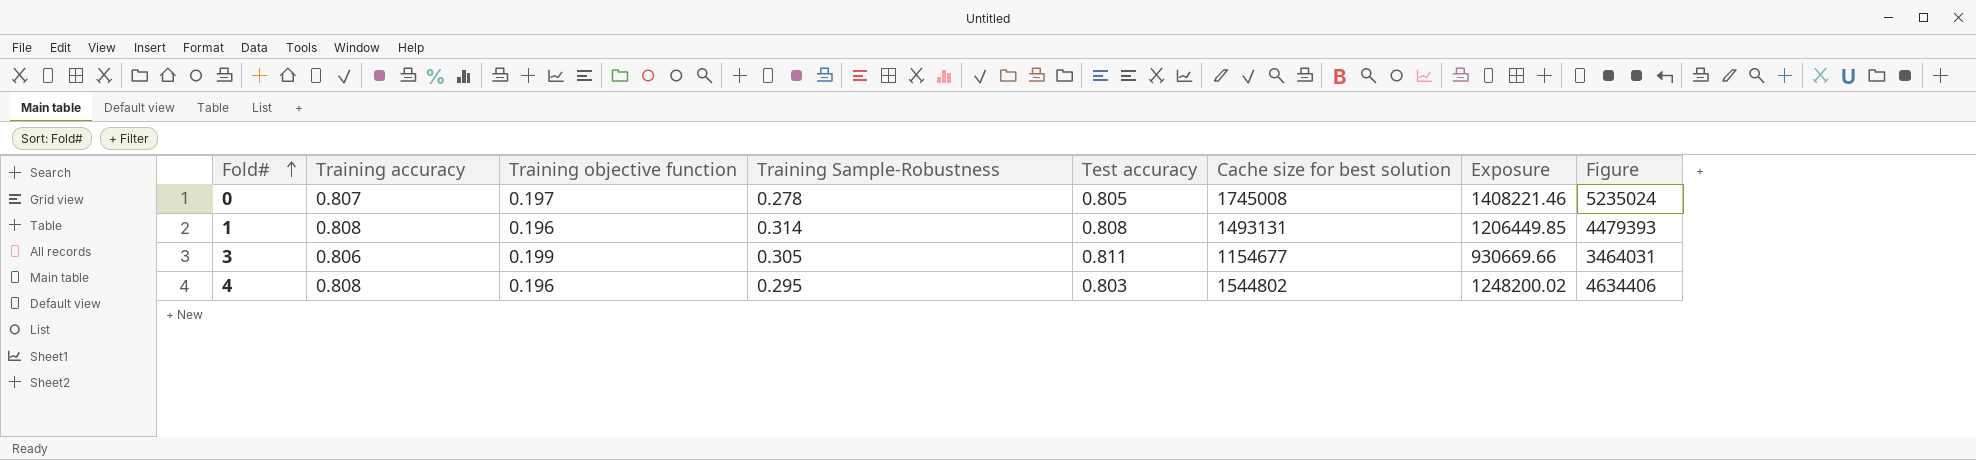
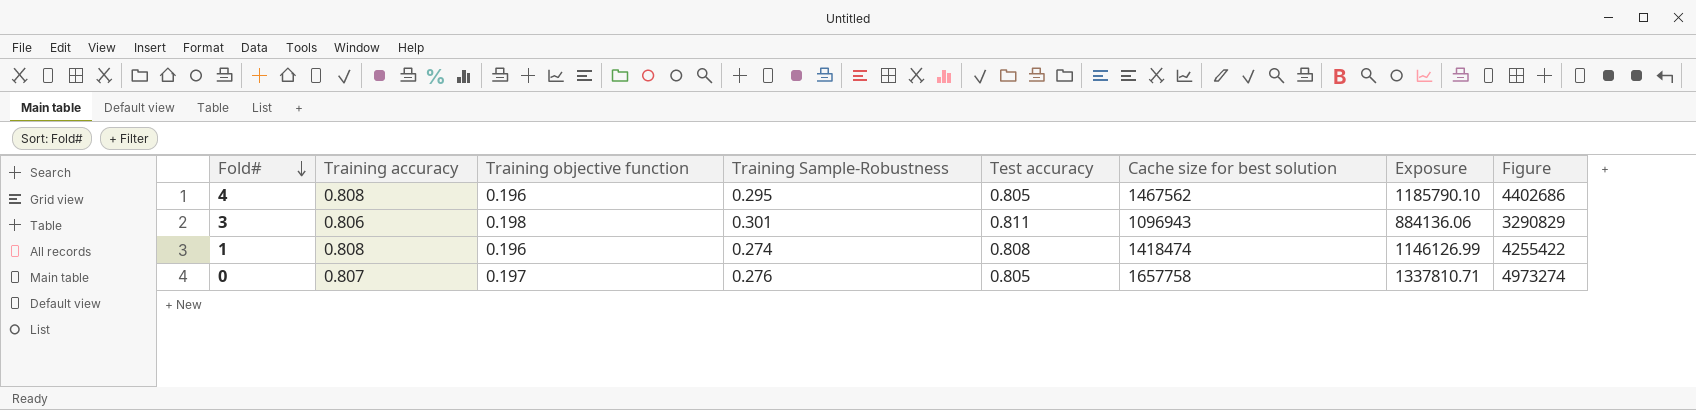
row order: Fold# ascending -> Fold# descending
4 | Test accuracy: 0.803 -> 0.805
4 | Cache size for best solution: 1544802 -> 1467562
4 | Exposure: 1248200.02 -> 1185790.10
4 | Figure: 4634406 -> 4402686
3 | Training objective function: 0.199 -> 0.198
3 | Training Sample-Robustness: 0.305 -> 0.301
3 | Cache size for best solution: 1154677 -> 1096943
3 | Exposure: 930669.66 -> 884136.06
3 | Figure: 3464031 -> 3290829
1 | Training Sample-Robustness: 0.314 -> 0.274
1 | Cache size for best solution: 1493131 -> 1418474
1 | Exposure: 1206449.85 -> 1146126.99
1 | Figure: 4479393 -> 4255422
0 | Training Sample-Robustness: 0.278 -> 0.276
0 | Cache size for best solution: 1745008 -> 1657758
0 | Exposure: 1408221.46 -> 1337810.71
0 | Figure: 5235024 -> 4973274

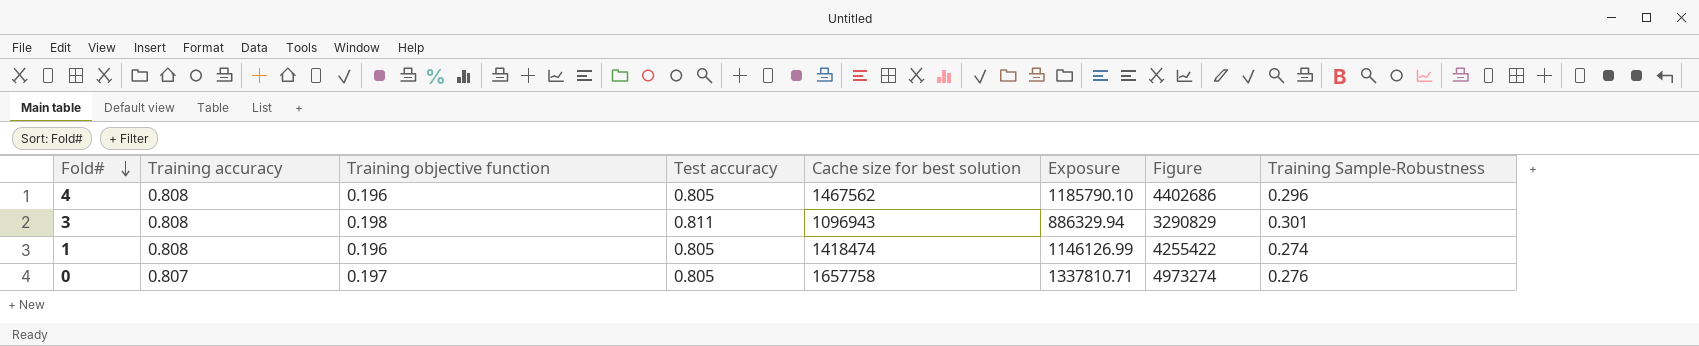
column Training Sample-Robustness | position: 4 -> 8
4 | Training Sample-Robustness: 0.295 -> 0.296
3 | Training accuracy: 0.806 -> 0.808
3 | Exposure: 884136.06 -> 886329.94
1 | Test accuracy: 0.808 -> 0.805

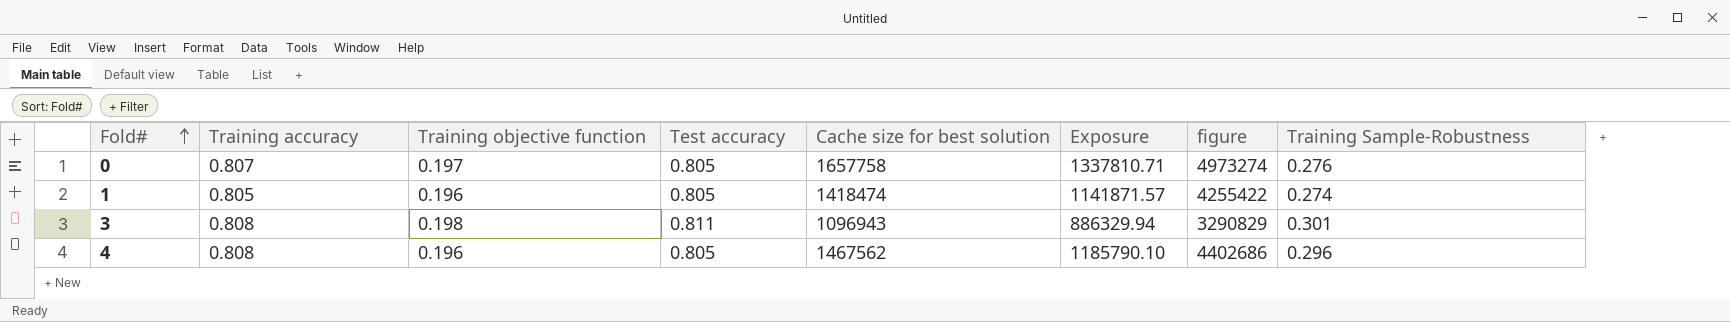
row order: Fold# descending -> Fold# ascending
column name: Figure -> figure
1 | Training accuracy: 0.808 -> 0.805
1 | Exposure: 1146126.99 -> 1141871.57

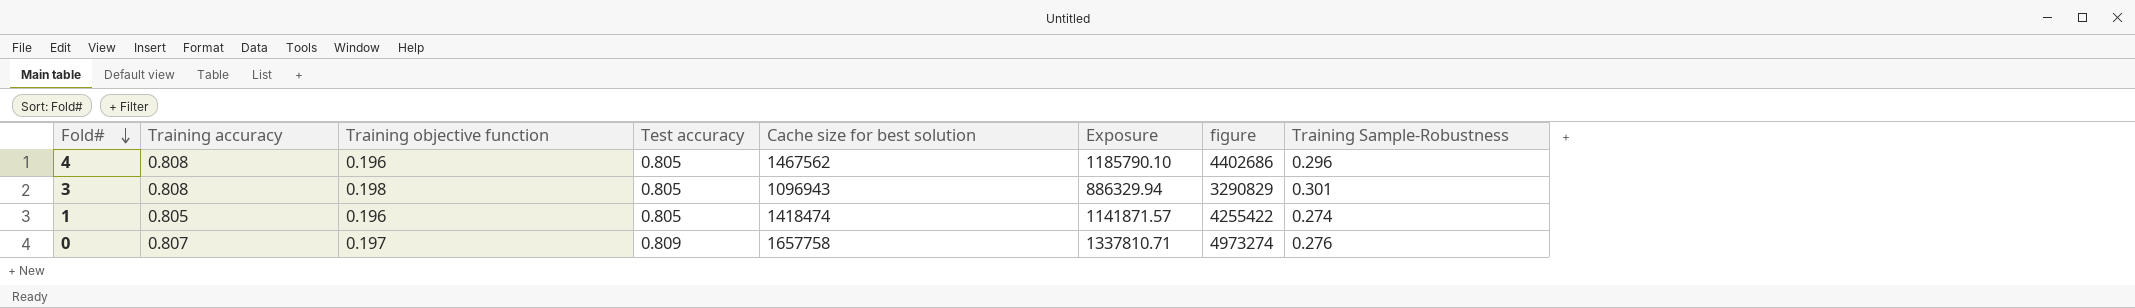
row order: Fold# ascending -> Fold# descending
3 | Test accuracy: 0.811 -> 0.805
0 | Test accuracy: 0.805 -> 0.809

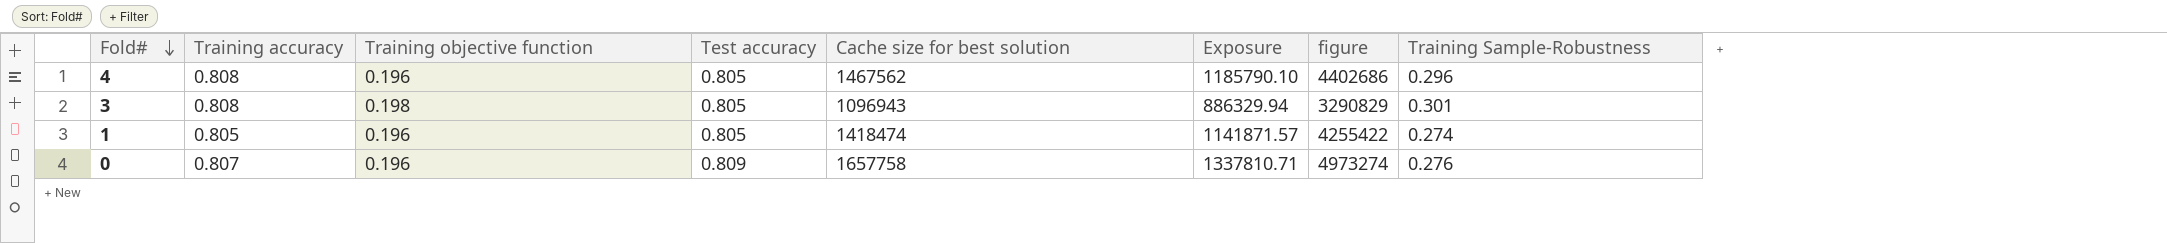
0 | Training objective function: 0.197 -> 0.196

